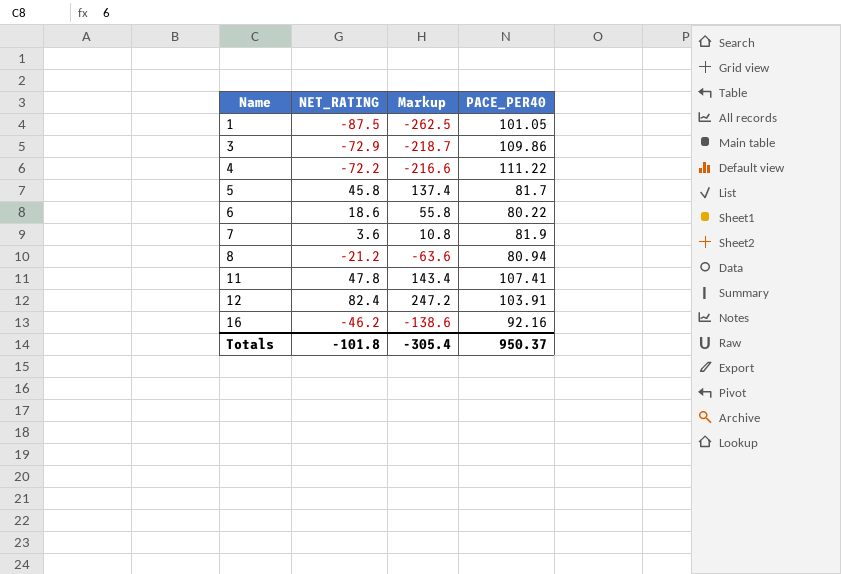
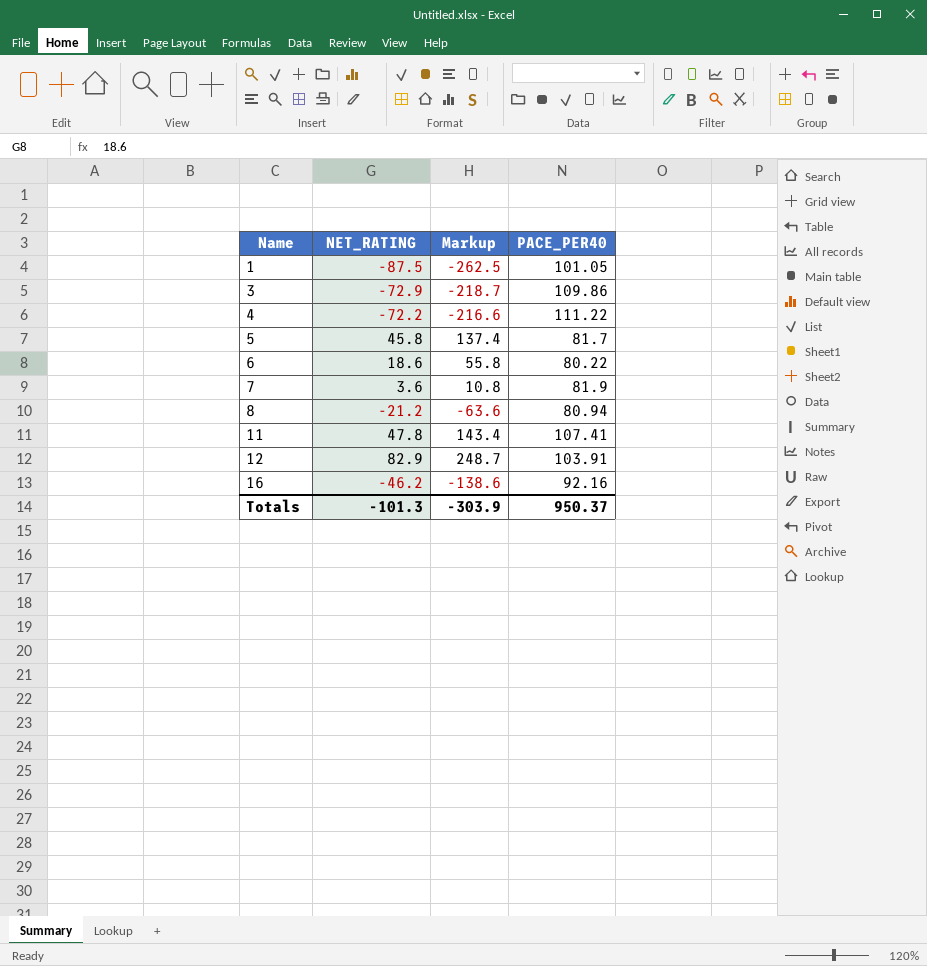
12 | NET_RATING: 82.4 -> 82.9
12 | Markup: 247.2 -> 248.7
Totals | NET_RATING: -101.8 -> -101.3
Totals | Markup: -305.4 -> -303.9

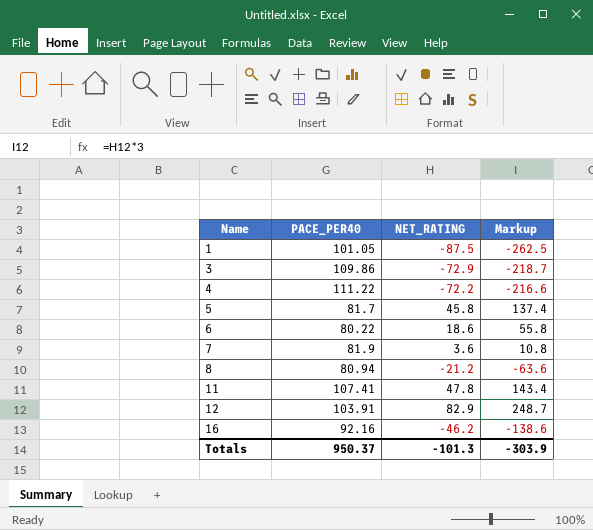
column PACE_PER40 | position: 4 -> 2

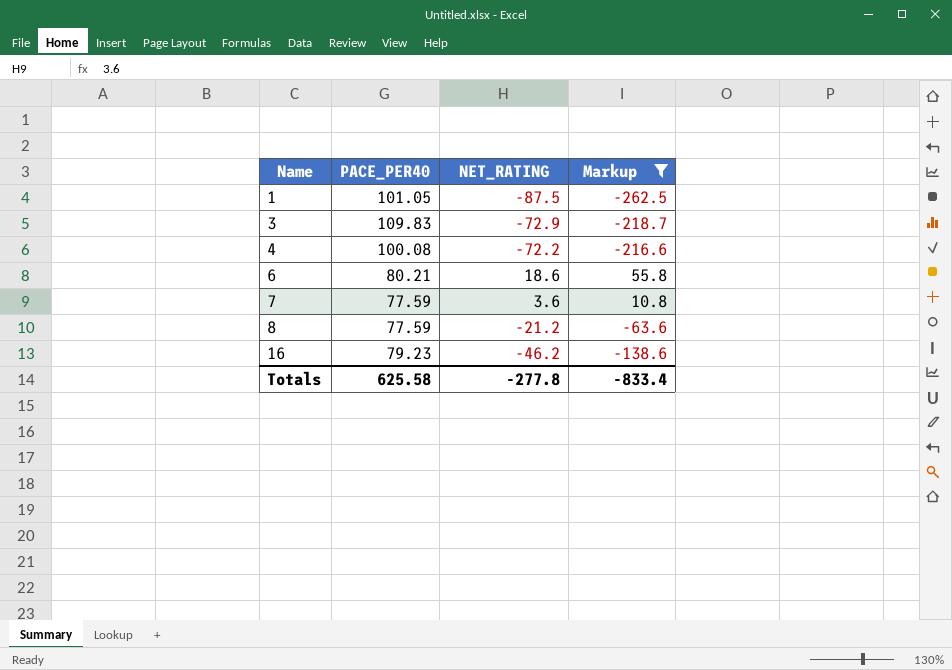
filter: none -> Markup <= 55.8
3 | PACE_PER40: 109.86 -> 109.83
4 | PACE_PER40: 111.22 -> 100.08
6 | PACE_PER40: 80.22 -> 80.21
7 | PACE_PER40: 81.9 -> 77.59
8 | PACE_PER40: 80.94 -> 77.59
16 | PACE_PER40: 92.16 -> 79.23
Totals | PACE_PER40: 950.37 -> 625.58
Totals | NET_RATING: -101.3 -> -277.8
Totals | Markup: -303.9 -> -833.4

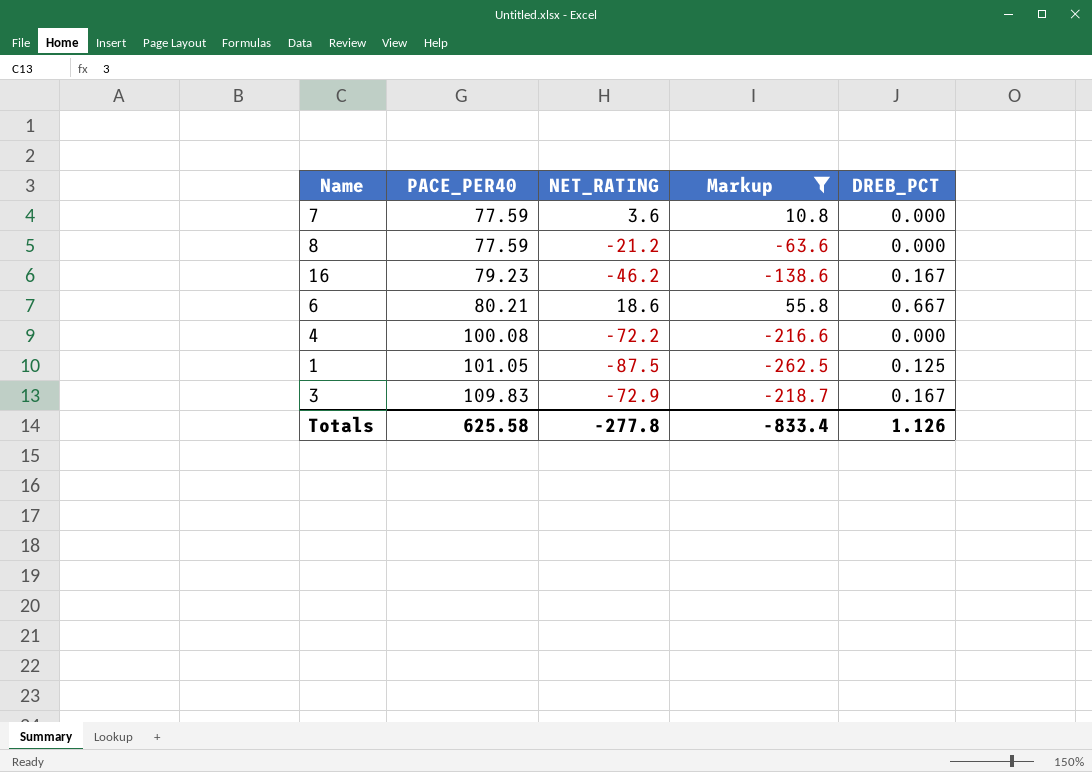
row order: Name ascending -> PACE_PER40 ascending
column DREB_PCT | position: none -> 5

